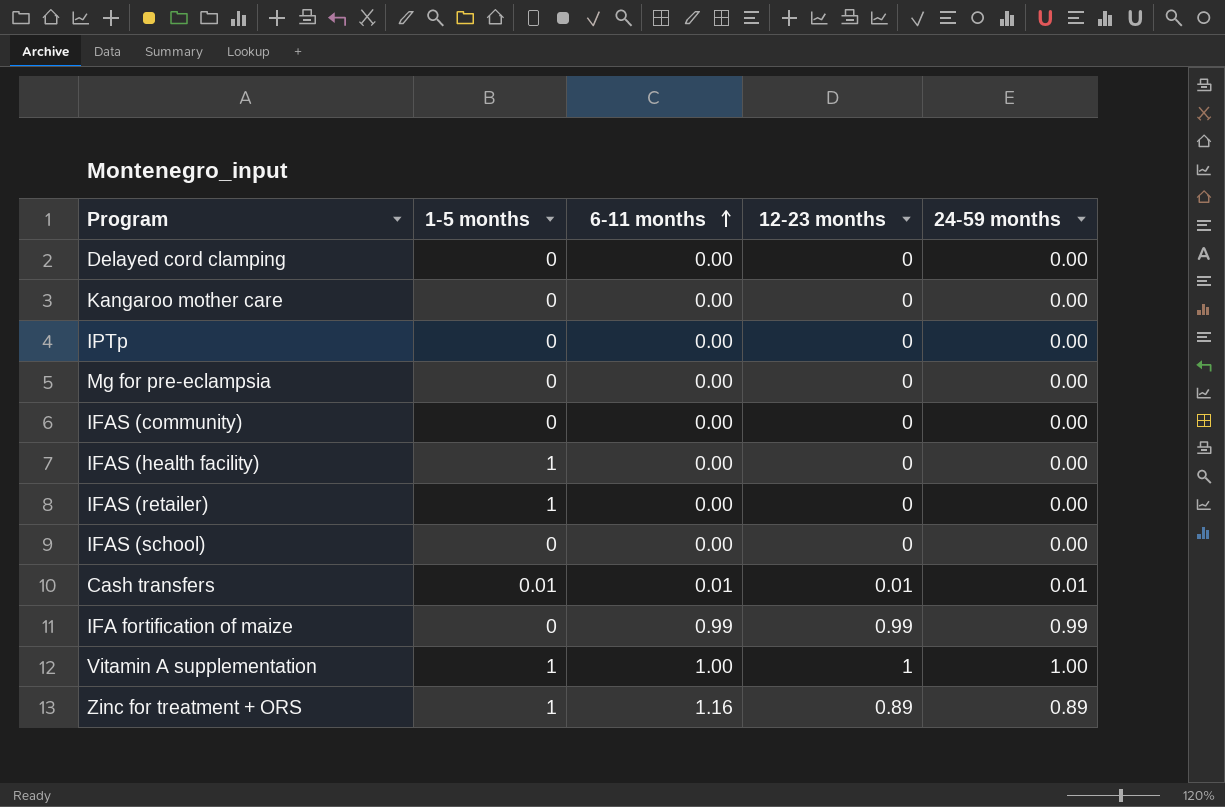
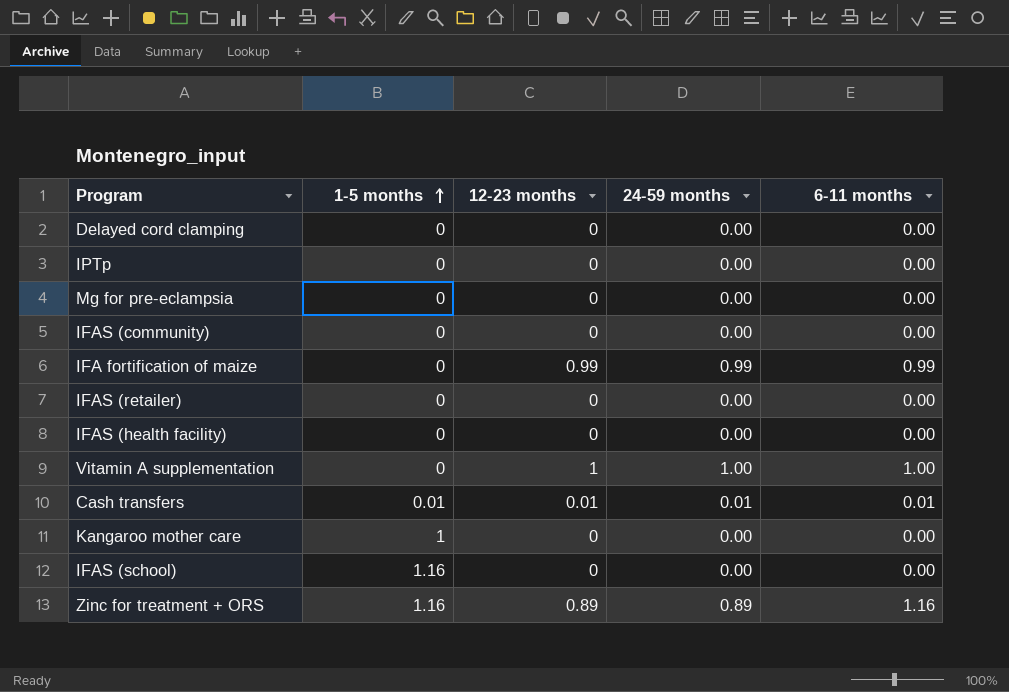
row order: 6-11 months ascending -> 1-5 months ascending
column 6-11 months | position: 3 -> 5
IFAS (retailer) | 1-5 months: 1 -> 0
IFAS (health facility) | 1-5 months: 1 -> 0
Vitamin A supplementation | 1-5 months: 1 -> 0
Kangaroo mother care | 1-5 months: 0 -> 1
IFAS (school) | 1-5 months: 0 -> 1.16
Zinc for treatment + ORS | 1-5 months: 1 -> 1.16

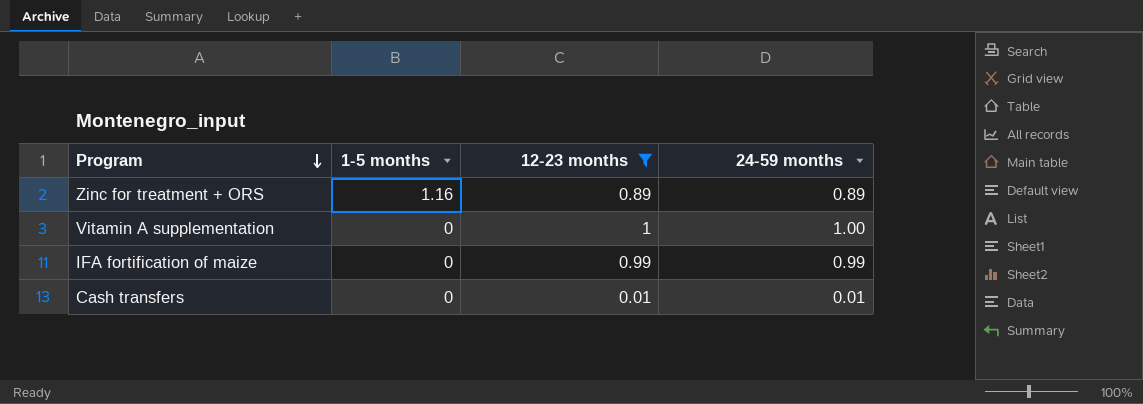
filter: none -> 12-23 months != 0
row order: 1-5 months ascending -> Program descending
column 6-11 months | position: 5 -> none
Cash transfers | 1-5 months: 0.01 -> 0

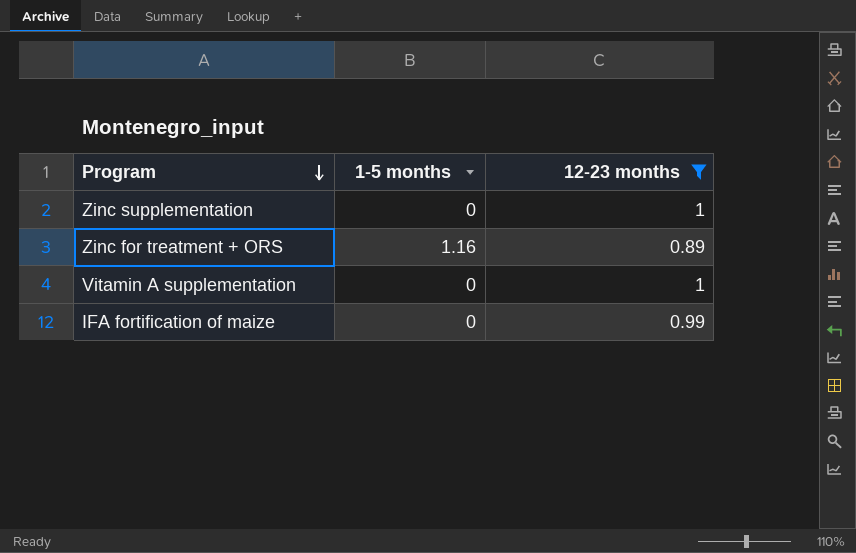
column 24-59 months | position: 4 -> none
row Cash transfers: 0 | 0.01 | 0.01 -> none
row Zinc supplementation: none -> 0 | 1

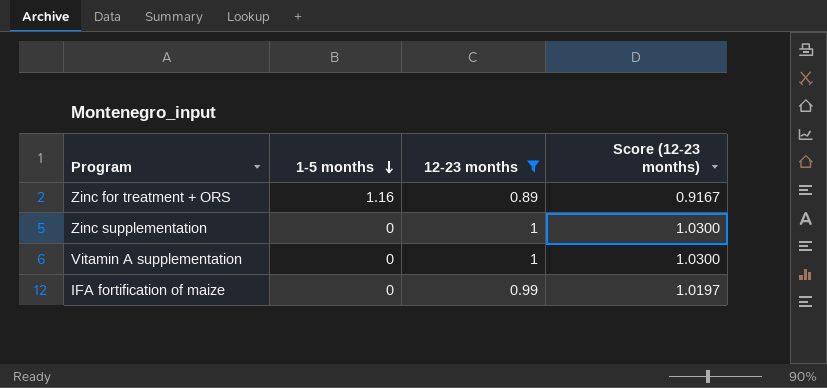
row order: Program descending -> 1-5 months descending
column Score (12-23 months) | formula: none -> [12-23 months] * 1.03

